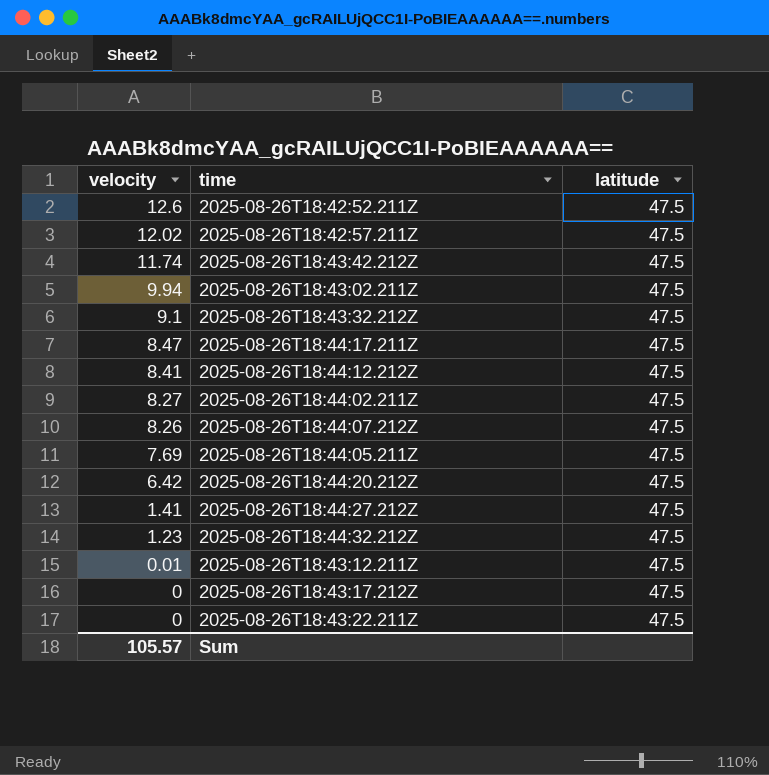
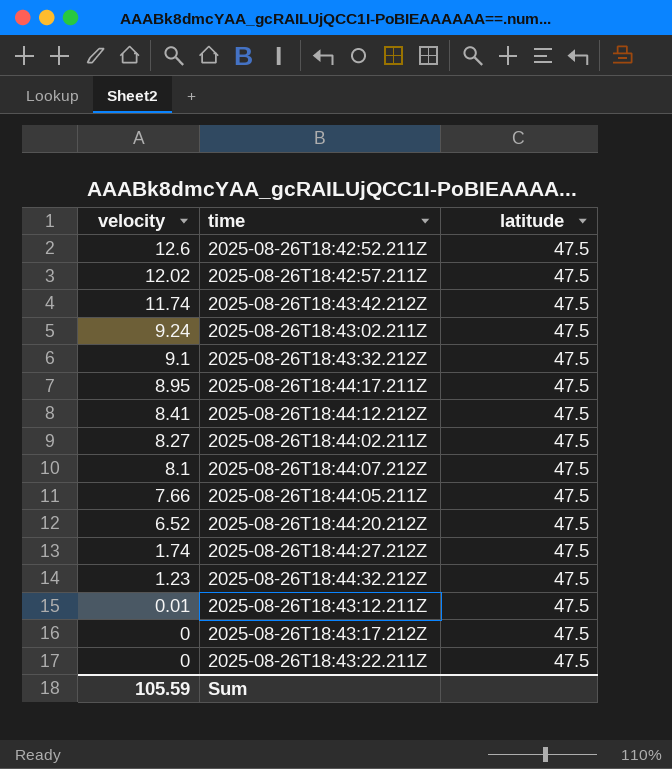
2025-08-26T18:43:02.211Z | velocity: 9.94 -> 9.24
2025-08-26T18:44:17.211Z | velocity: 8.47 -> 8.95
2025-08-26T18:44:07.212Z | velocity: 8.26 -> 8.1
2025-08-26T18:44:05.211Z | velocity: 7.69 -> 7.66
2025-08-26T18:44:20.212Z | velocity: 6.42 -> 6.52
2025-08-26T18:44:27.212Z | velocity: 1.41 -> 1.74
Sum | velocity: 105.57 -> 105.59

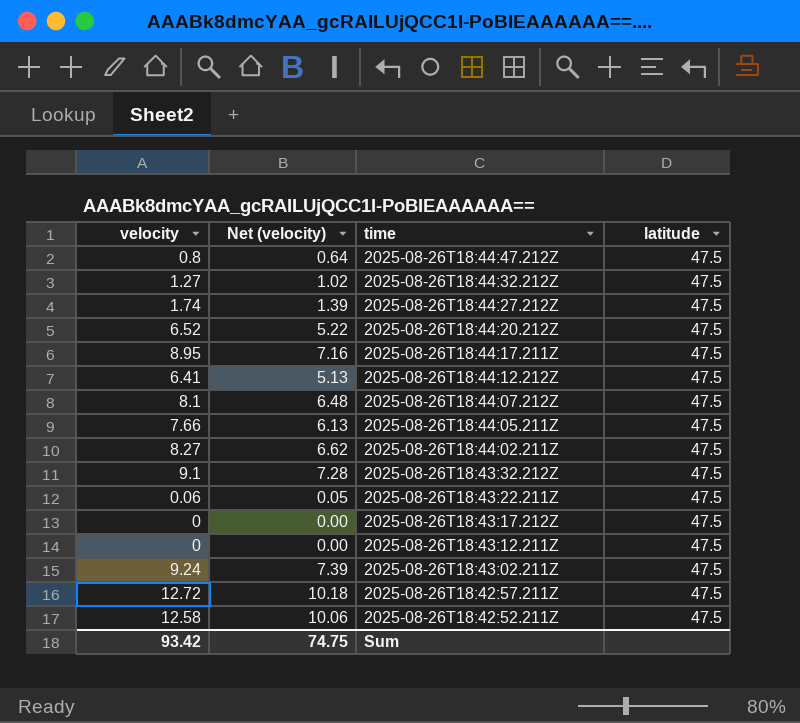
row order: velocity descending -> time descending
column Net (velocity) | formula: none -> [velocity] * 0.8
row 2025-08-26T18:43:42.212Z: 11.74 | 47.5 -> none
row 2025-08-26T18:44:47.212Z: none -> 0.8 | 0.64 | 47.5
2025-08-26T18:44:32.212Z | velocity: 1.23 -> 1.27
2025-08-26T18:44:12.212Z | velocity: 8.41 -> 6.41
2025-08-26T18:43:22.211Z | velocity: 0 -> 0.06
2025-08-26T18:43:12.211Z | velocity: 0.01 -> 0
2025-08-26T18:42:57.211Z | velocity: 12.02 -> 12.72
2025-08-26T18:42:52.211Z | velocity: 12.6 -> 12.58
Sum | velocity: 105.59 -> 93.42

